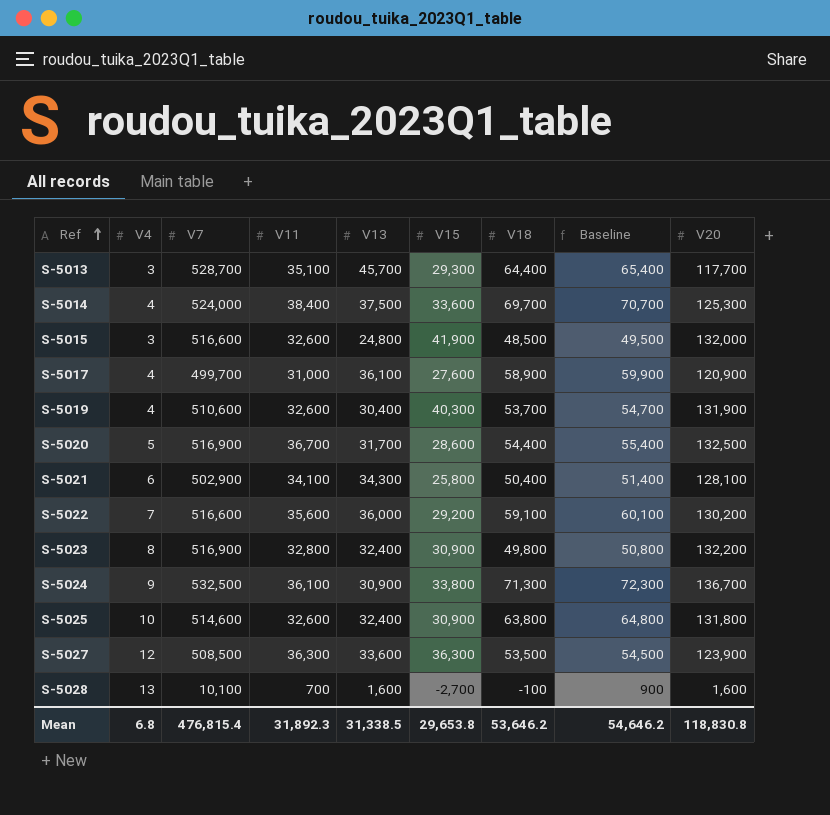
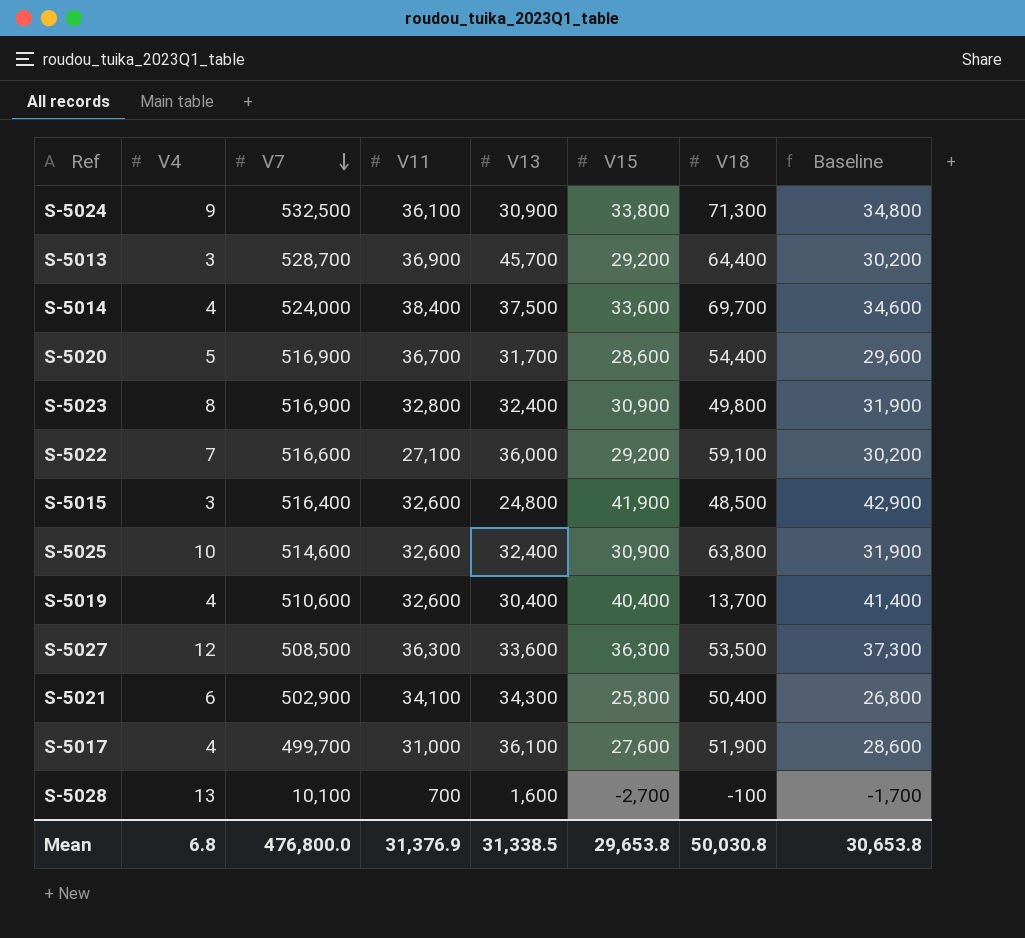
row order: Ref ascending -> V7 descending
column V20 | position: 9 -> none
column Baseline | formula: [V18] + 1000 -> [V15] + 1000
S-5013 | V11: 35,100 -> 36,900
S-5013 | V15: 29,300 -> 29,200
S-5022 | V11: 35,600 -> 27,100
S-5015 | V7: 516,600 -> 516,400
S-5019 | V15: 40,300 -> 40,400
S-5019 | V18: 53,700 -> 13,700
S-5017 | V18: 58,900 -> 51,900
Mean | V7: 476,815.4 -> 476,800.0
Mean | V11: 31,892.3 -> 31,376.9
Mean | V18: 53,646.2 -> 50,030.8
Mean | Baseline: 54,646.2 -> 30,653.8

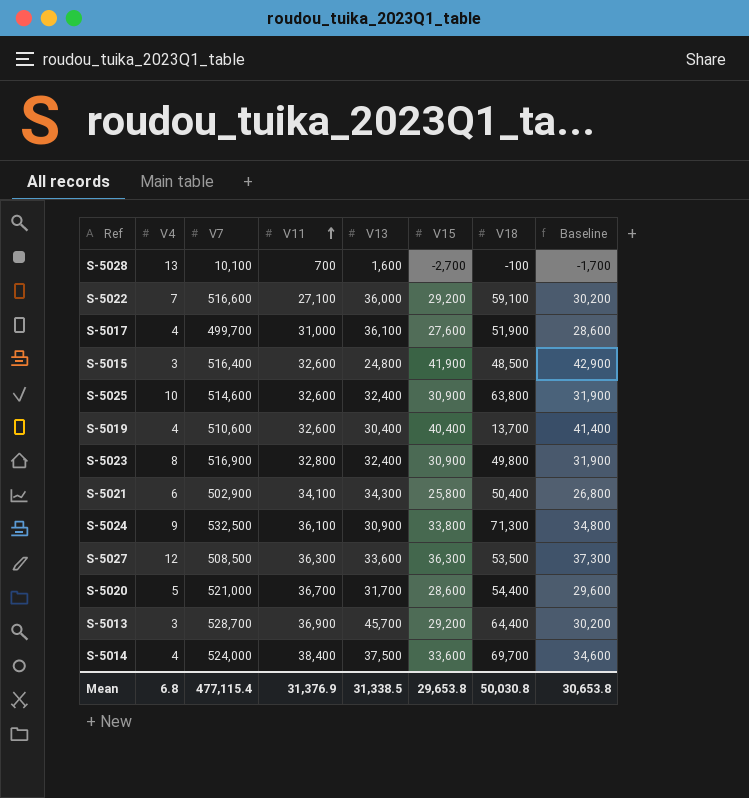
row order: V7 descending -> V11 ascending
S-5020 | V7: 516,900 -> 521,000
Mean | V7: 476,800.0 -> 477,115.4

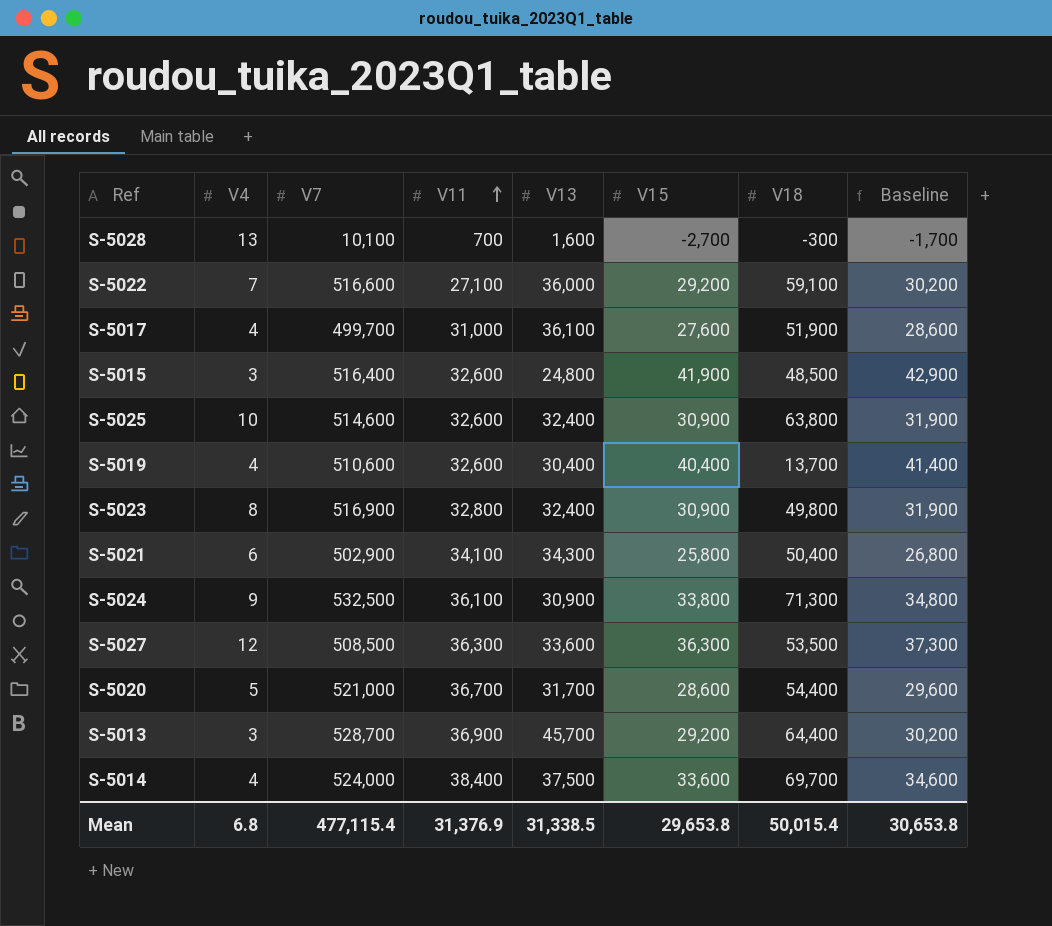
S-5028 | V18: -100 -> -300
Mean | V18: 50,030.8 -> 50,015.4

